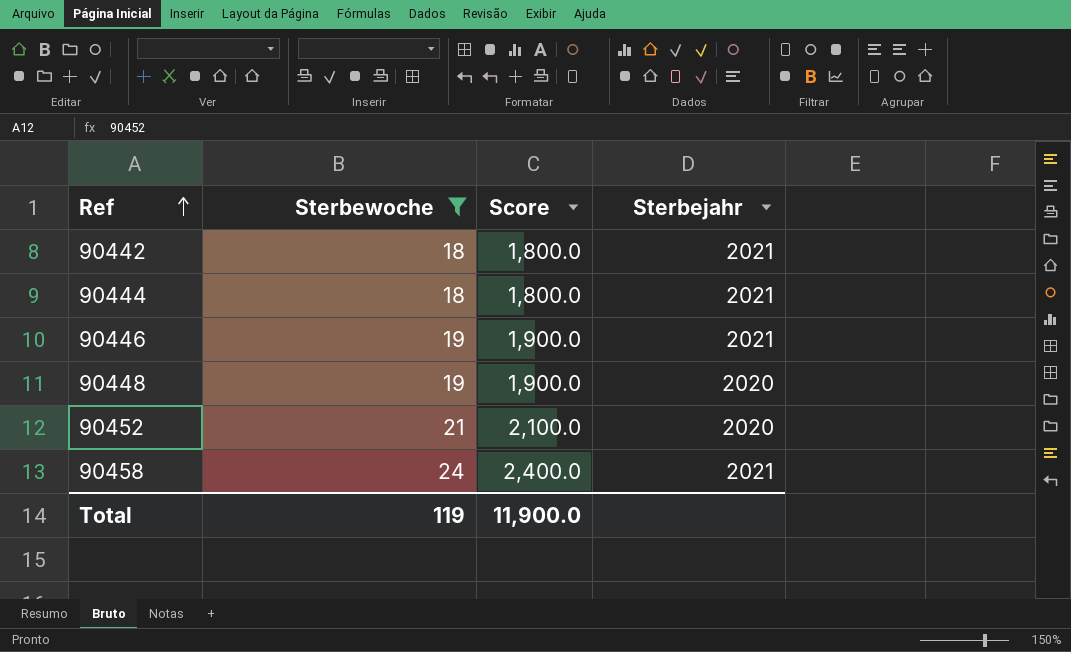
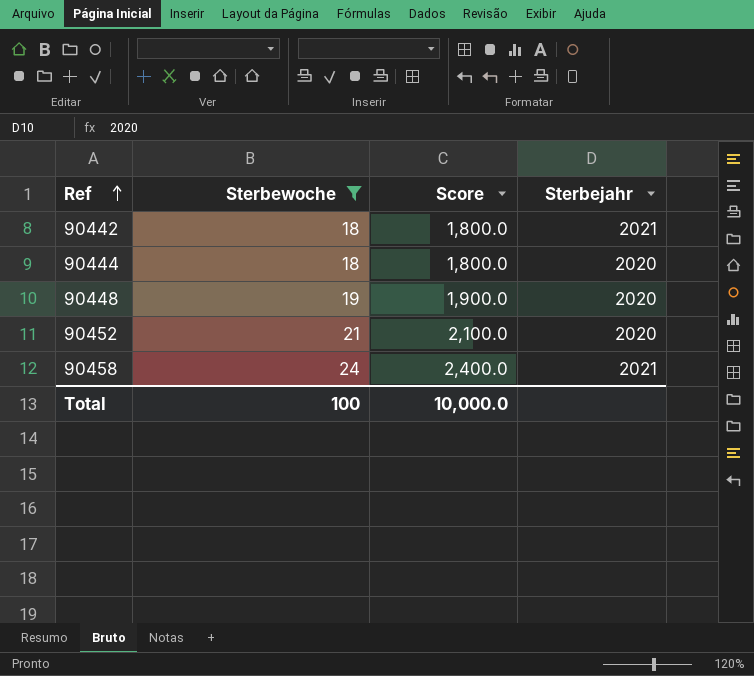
row 90446: 19 | 1,900.0 | 2021 -> none
90444 | Sterbejahr: 2021 -> 2020
Total | Sterbewoche: 119 -> 100
Total | Score: 11,900.0 -> 10,000.0

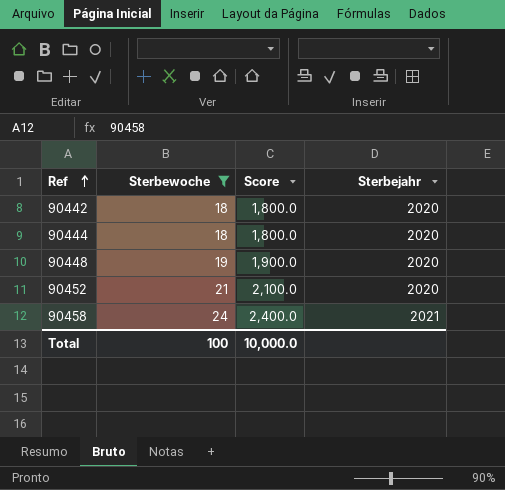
90442 | Sterbejahr: 2021 -> 2020

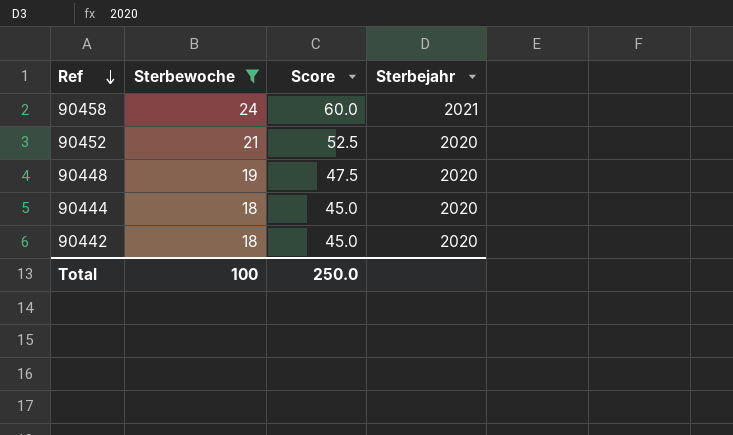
row order: Ref ascending -> Ref descending
column Score | formula: [Sterbewoche] * 100 -> [Sterbewoche] * 2.5
Total | Score: 10,000.0 -> 250.0

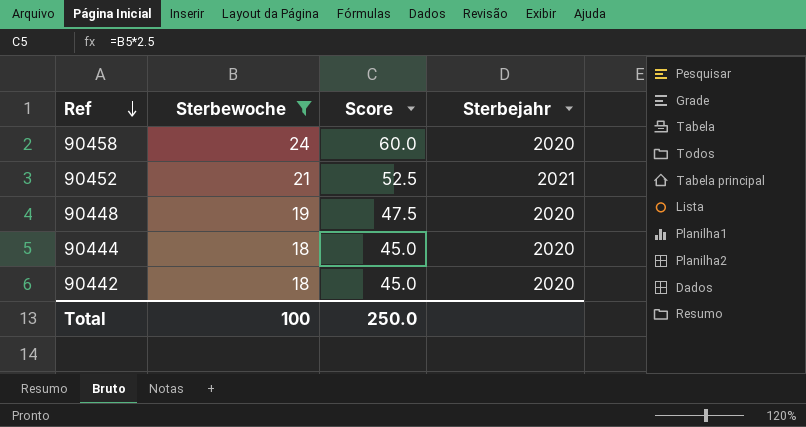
90458 | Sterbejahr: 2021 -> 2020
90452 | Sterbejahr: 2020 -> 2021

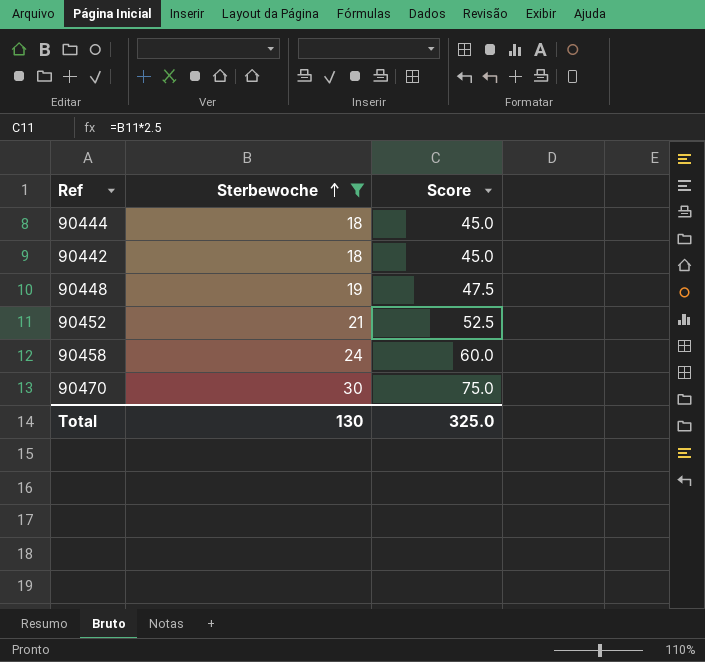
row order: Ref descending -> Sterbewoche ascending
column Sterbejahr | position: 4 -> none
row 90470: none -> 30 | 75.0
Total | Sterbewoche: 100 -> 130
Total | Score: 250.0 -> 325.0

